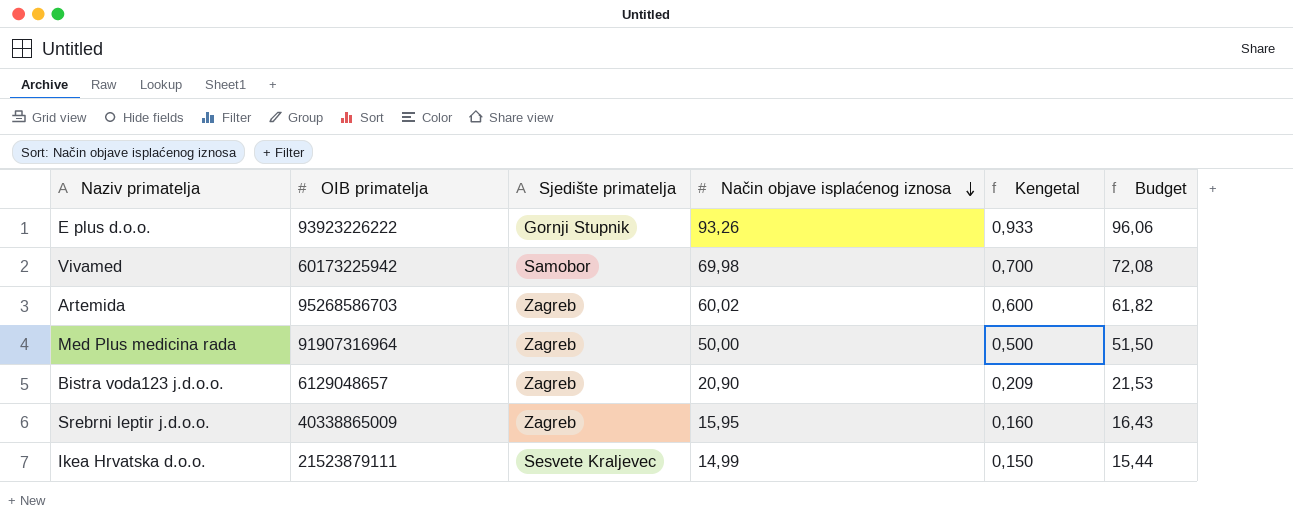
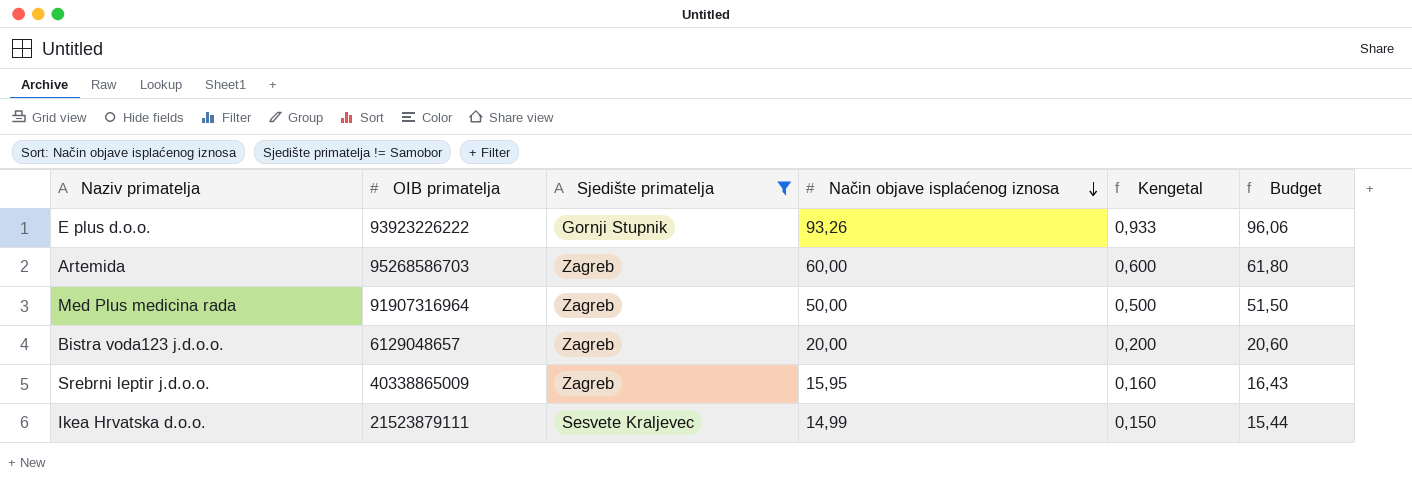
filter: none -> Sjedište primatelja != Samobor
Artemida | Način objave isplaćenog iznosa: 60,02 -> 60,00
Artemida | Budget: 61,82 -> 61,80
Bistra voda123 j.d.o.o. | Način objave isplaćenog iznosa: 20,90 -> 20,00
Bistra voda123 j.d.o.o. | Kengetal: 0,209 -> 0,200
Bistra voda123 j.d.o.o. | Budget: 21,53 -> 20,60

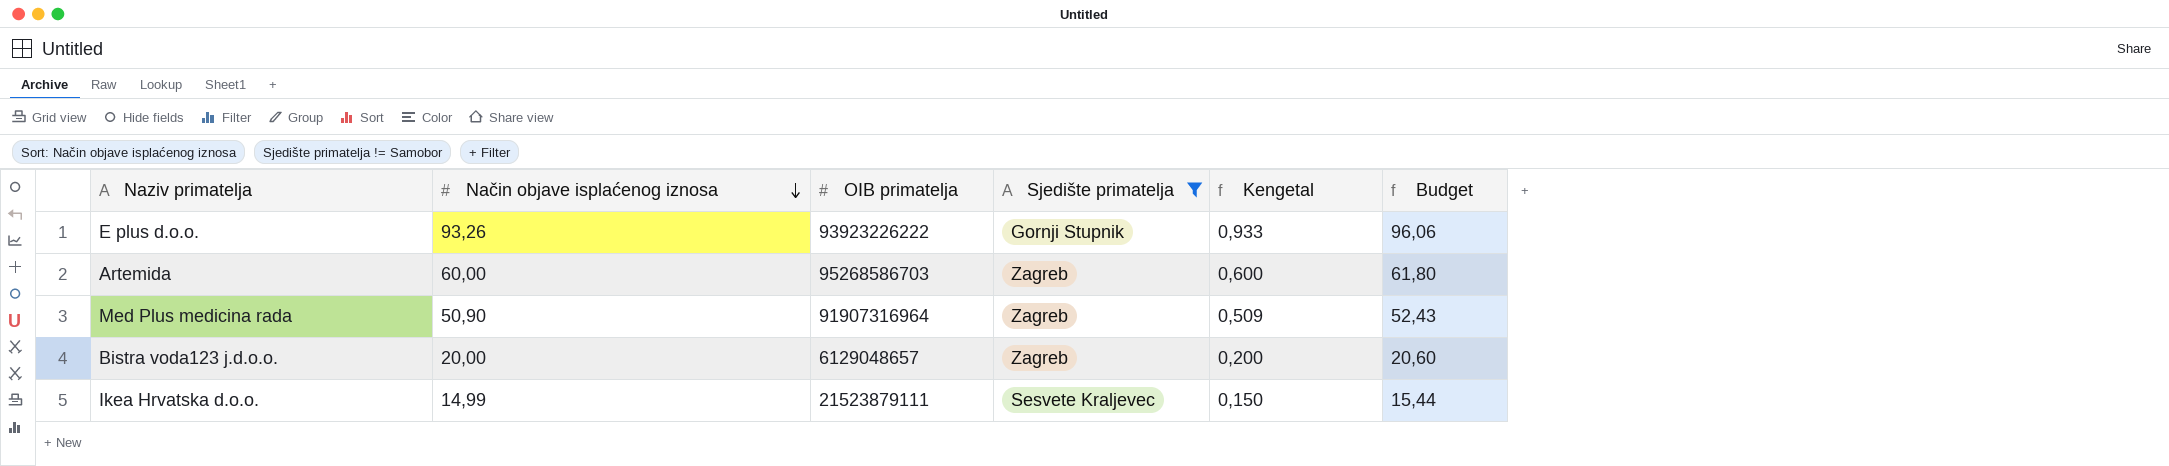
column Način objave isplaćenog iznosa | position: 4 -> 2
row Srebrni leptir j.d.o.o.: 40338865009 | Zagreb | 15,95 | 0,160 | 16,43 -> none
Med Plus medicina rada | Način objave isplaćenog iznosa: 50,00 -> 50,90
Med Plus medicina rada | Kengetal: 0,500 -> 0,509
Med Plus medicina rada | Budget: 51,50 -> 52,43

